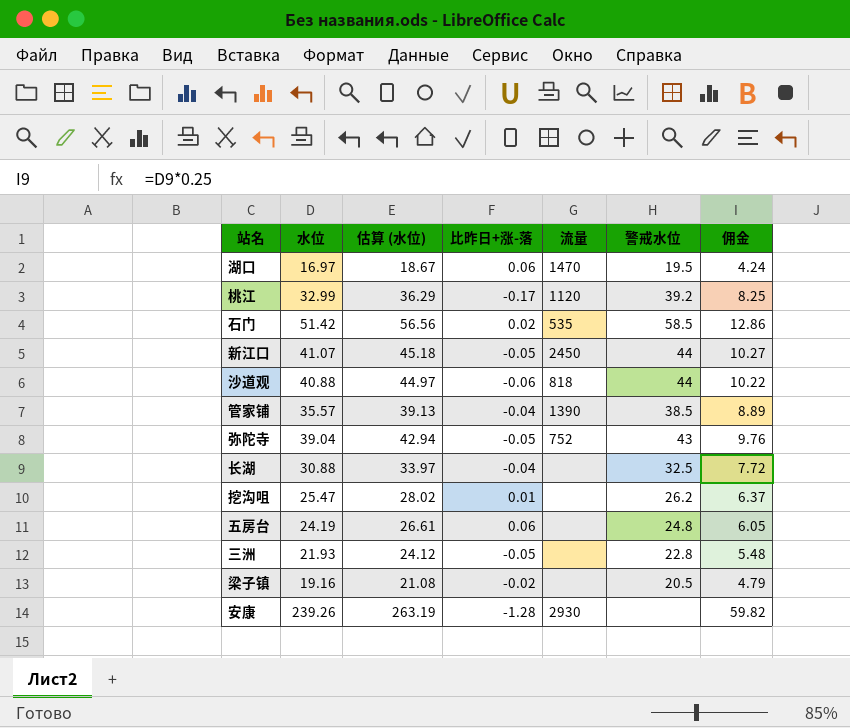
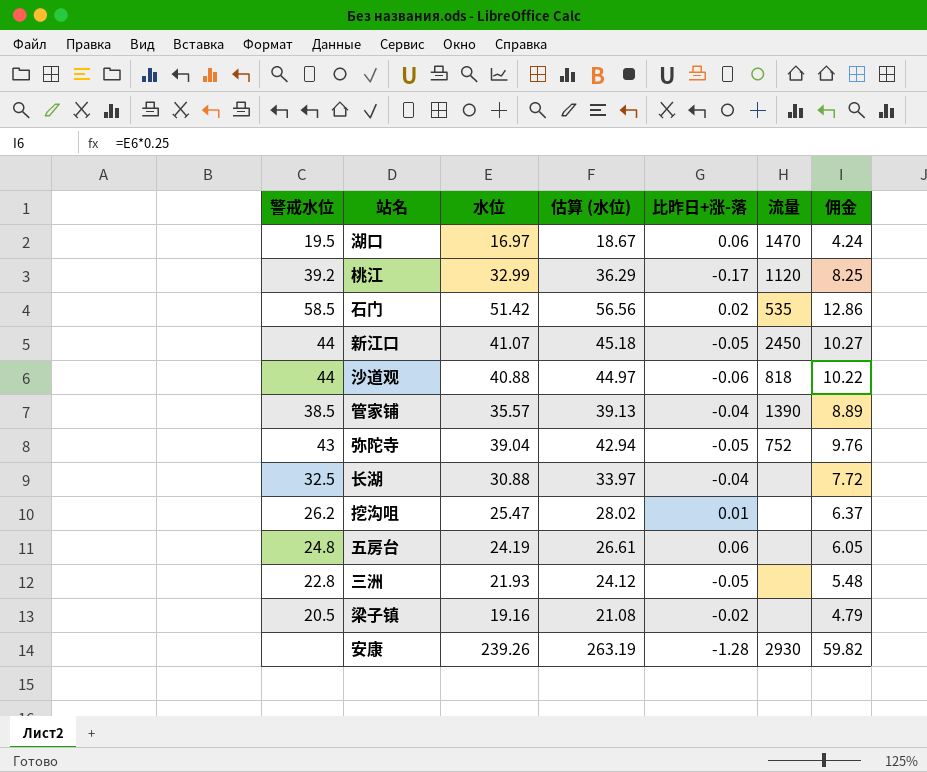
column 警戒水位 | position: 6 -> 1

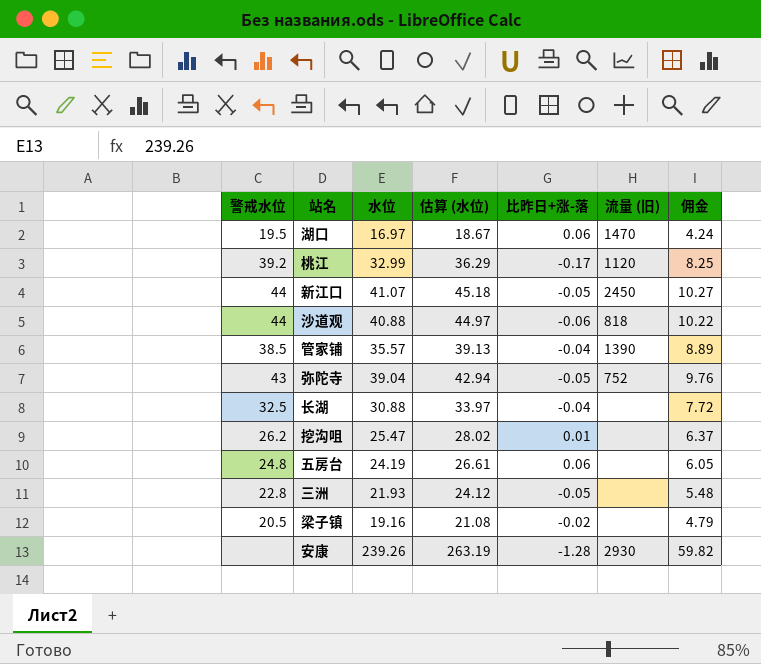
column name: 流量 -> 流量 (旧)
row 石门: 58.5 | 51.42 | 56.56 | 0.02 | 535 | 12.86 -> none

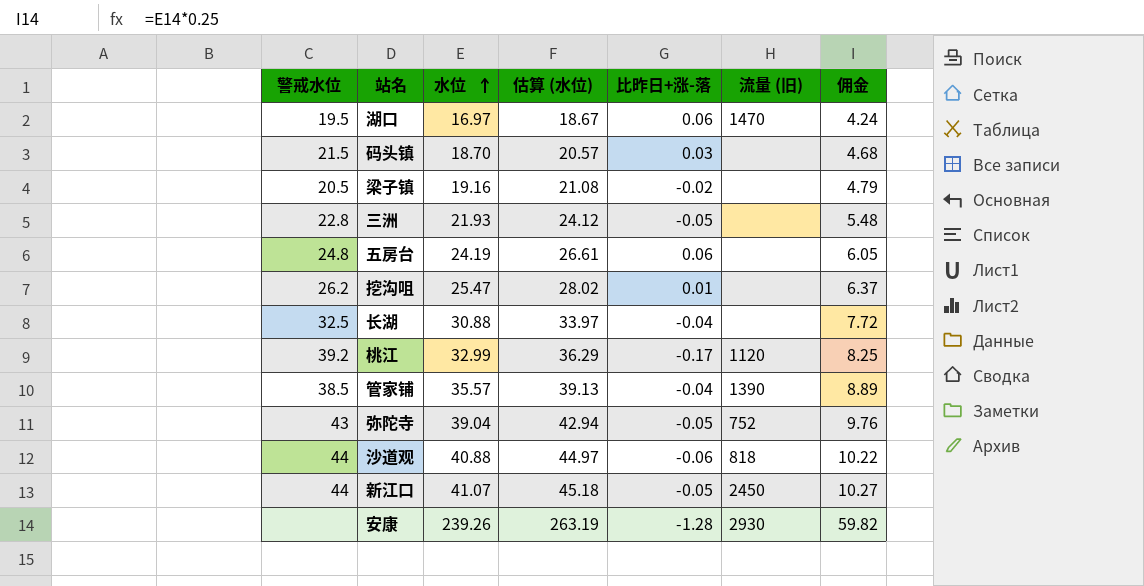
row order: none -> 水位 ascending
row 码头镇: none -> 21.5 | 18.70 | 20.57 | 0.03 | none | 4.68

